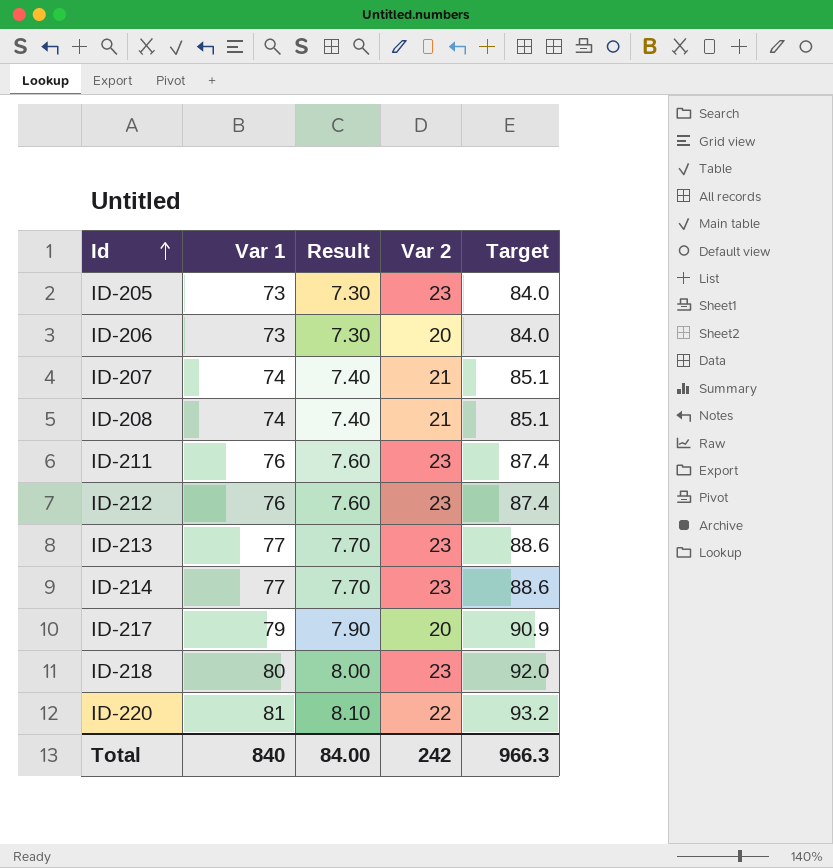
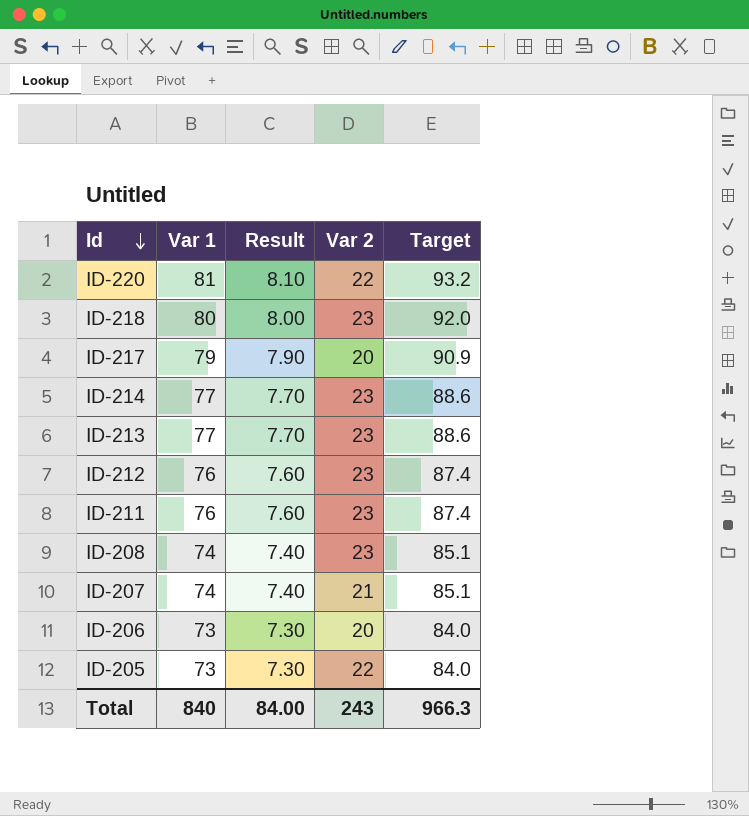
row order: Id ascending -> Id descending
ID-208 | Var 2: 21 -> 23
ID-205 | Var 2: 23 -> 22
Total | Var 2: 242 -> 243

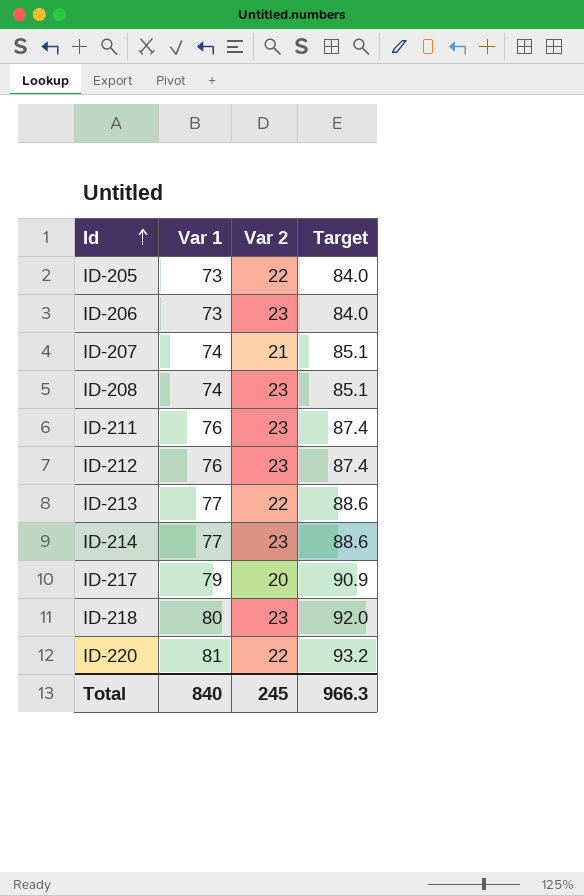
row order: Id descending -> Id ascending
column Result | formula: [Var 1] * 0.1 -> none
ID-206 | Var 2: 20 -> 23
ID-213 | Var 2: 23 -> 22
Total | Var 2: 243 -> 245

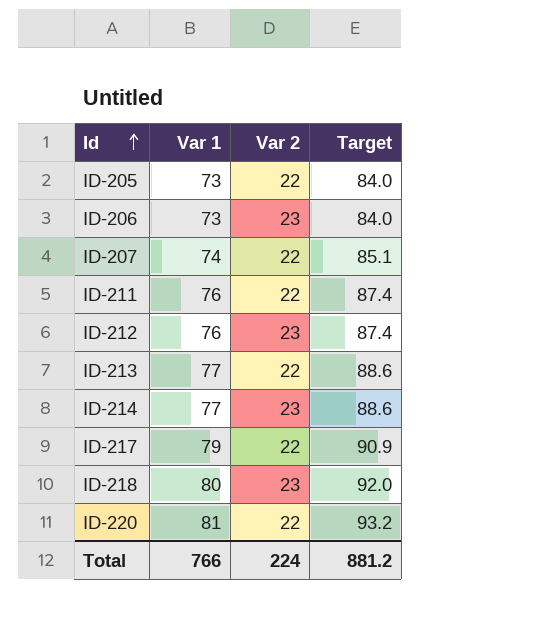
row ID-208: 74 | 23 | 85.1 -> none
ID-207 | Var 2: 21 -> 22
ID-211 | Var 2: 23 -> 22
ID-217 | Var 2: 20 -> 22
Total | Var 1: 840 -> 766
Total | Var 2: 245 -> 224
Total | Target: 966.3 -> 881.2

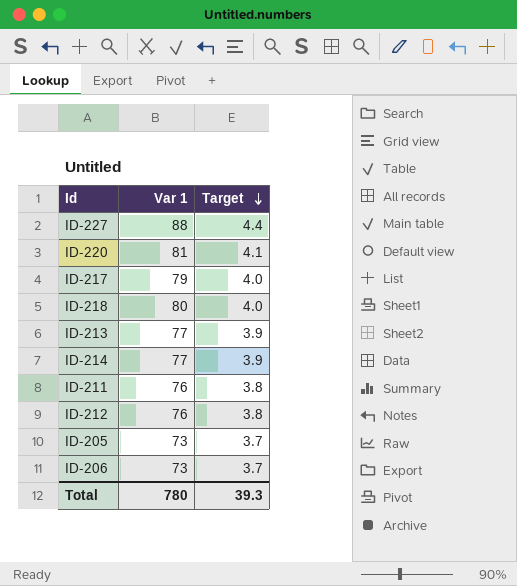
row order: Id ascending -> Target descending
column Var 2 | position: 3 -> none
column Target | formula: [Var 1] * 1.15 -> [Var 1] * 0.05
row ID-207: 74 | 22 | 85.1 -> none
row ID-227: none -> 88 | 4.4
Total | Var 1: 766 -> 780
Total | Target: 881.2 -> 39.3

